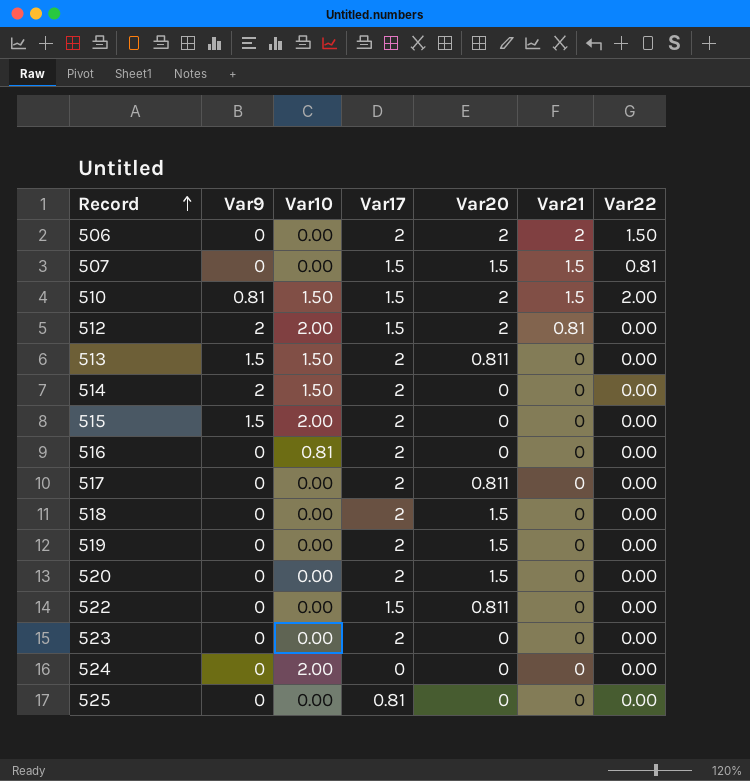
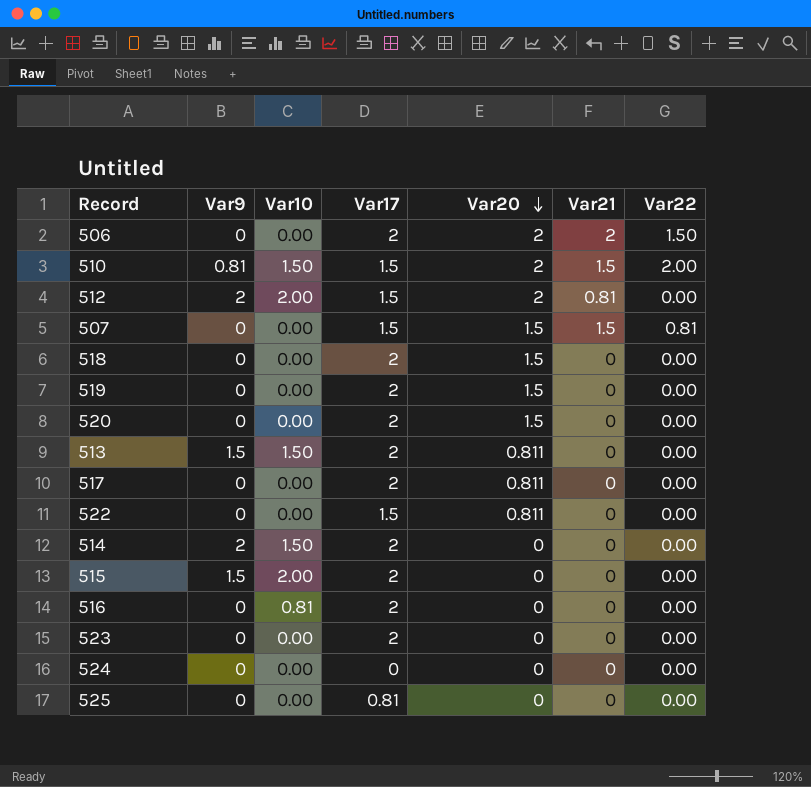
row order: Record ascending -> Var20 descending
524 | Var10: 2.00 -> 0.00

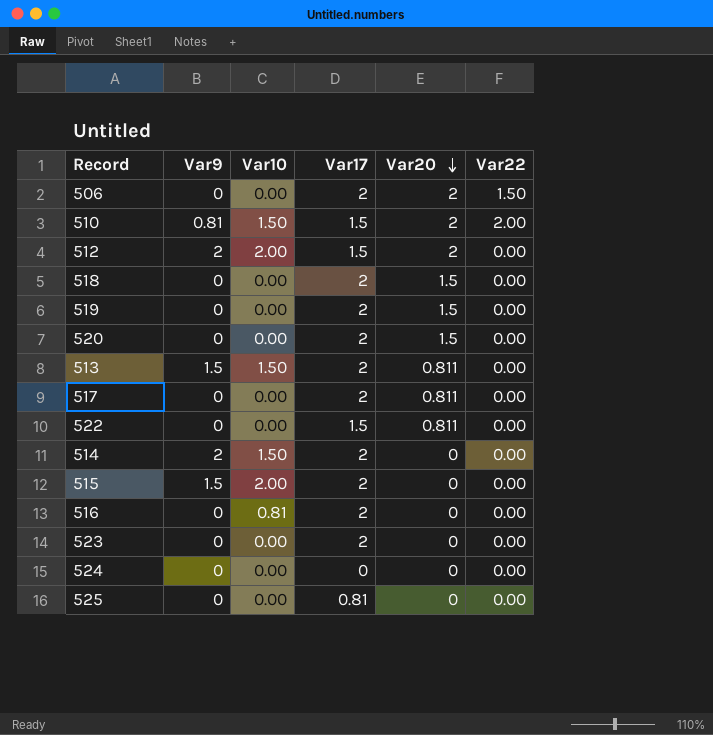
column Var21 | position: 6 -> none
row 507: 0 | 0.00 | 1.5 | 1.5 | 1.5 | 0.81 -> none

